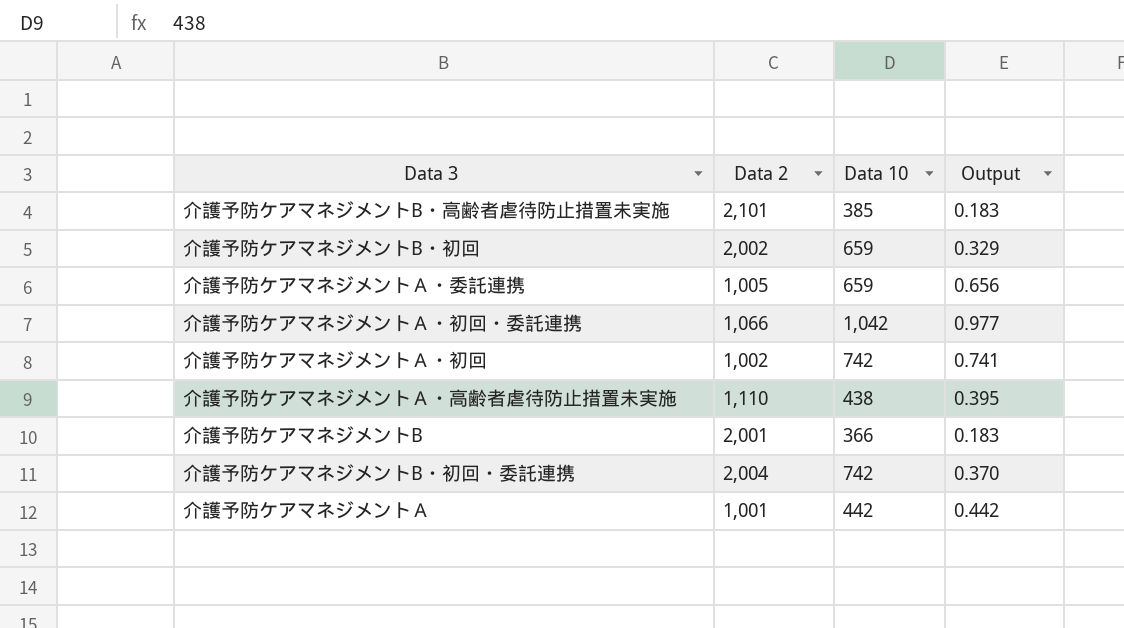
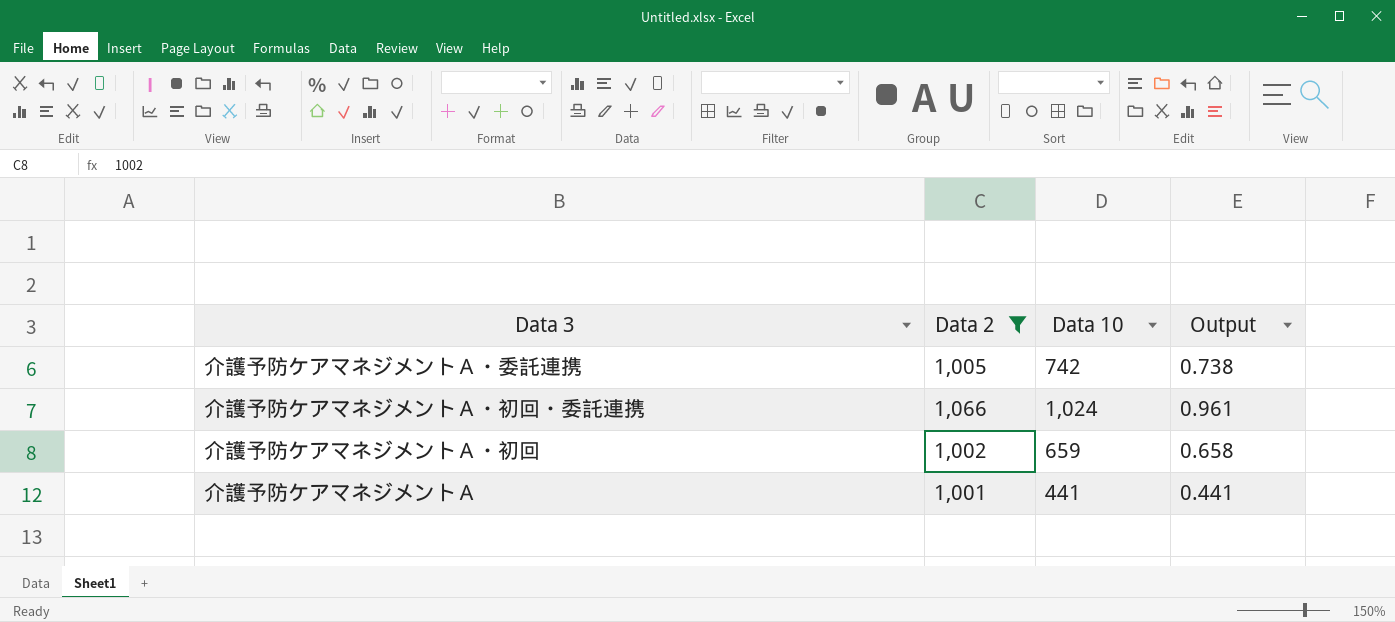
filter: none -> Data 2 <= 1,066
介護予防ケアマネジメントＡ・委託連携 | Data 10: 659 -> 742
介護予防ケアマネジメントＡ・委託連携 | Output: 0.656 -> 0.738
介護予防ケアマネジメントＡ・初回・委託連携 | Data 10: 1,042 -> 1,024
介護予防ケアマネジメントＡ・初回・委託連携 | Output: 0.977 -> 0.961
介護予防ケアマネジメントＡ・初回 | Data 10: 742 -> 659
介護予防ケアマネジメントＡ・初回 | Output: 0.741 -> 0.658
介護予防ケアマネジメントＡ | Data 10: 442 -> 441
介護予防ケアマネジメントＡ | Output: 0.442 -> 0.441

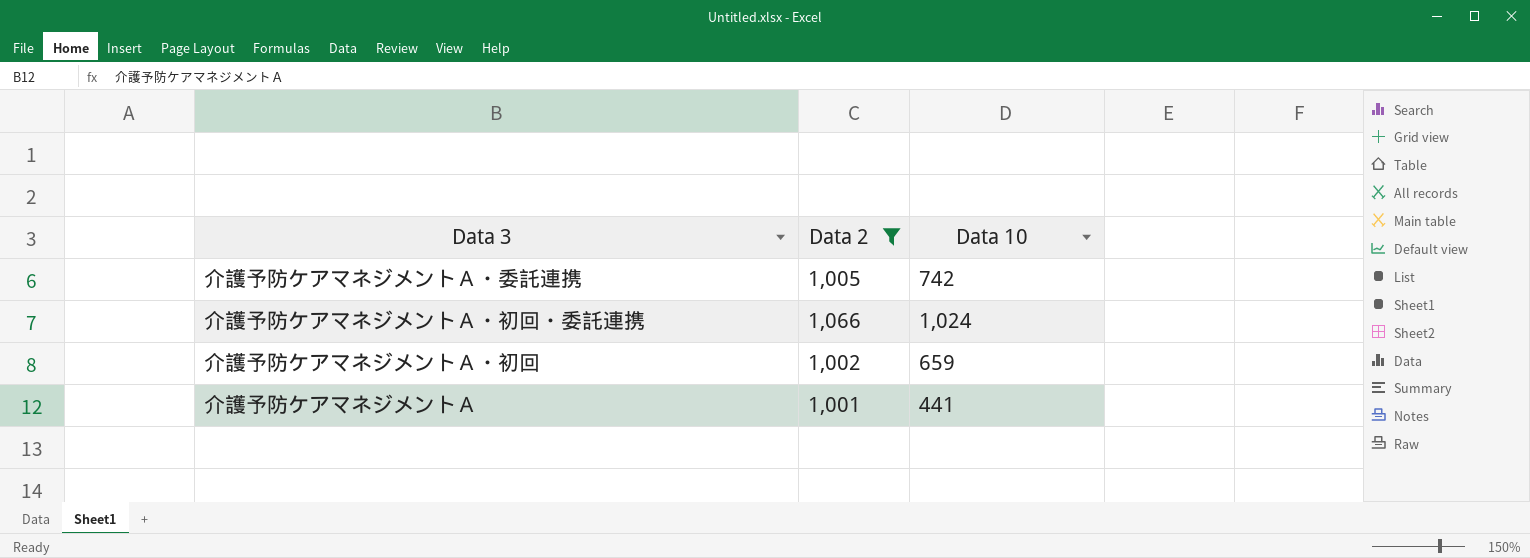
column Output | formula: [Data 10] / [Data 2] -> none

